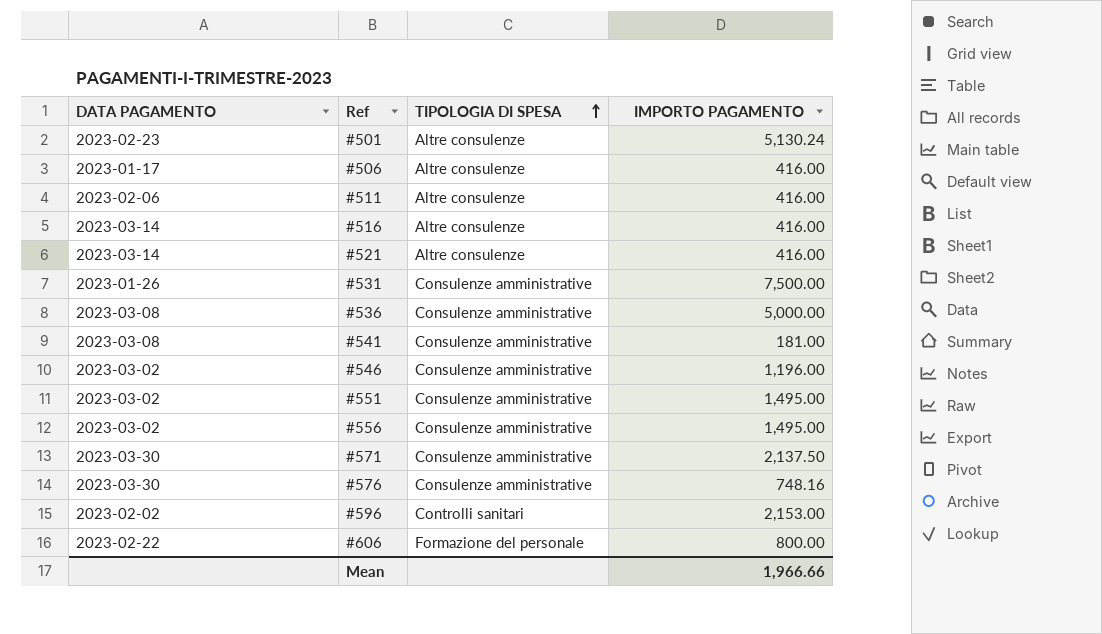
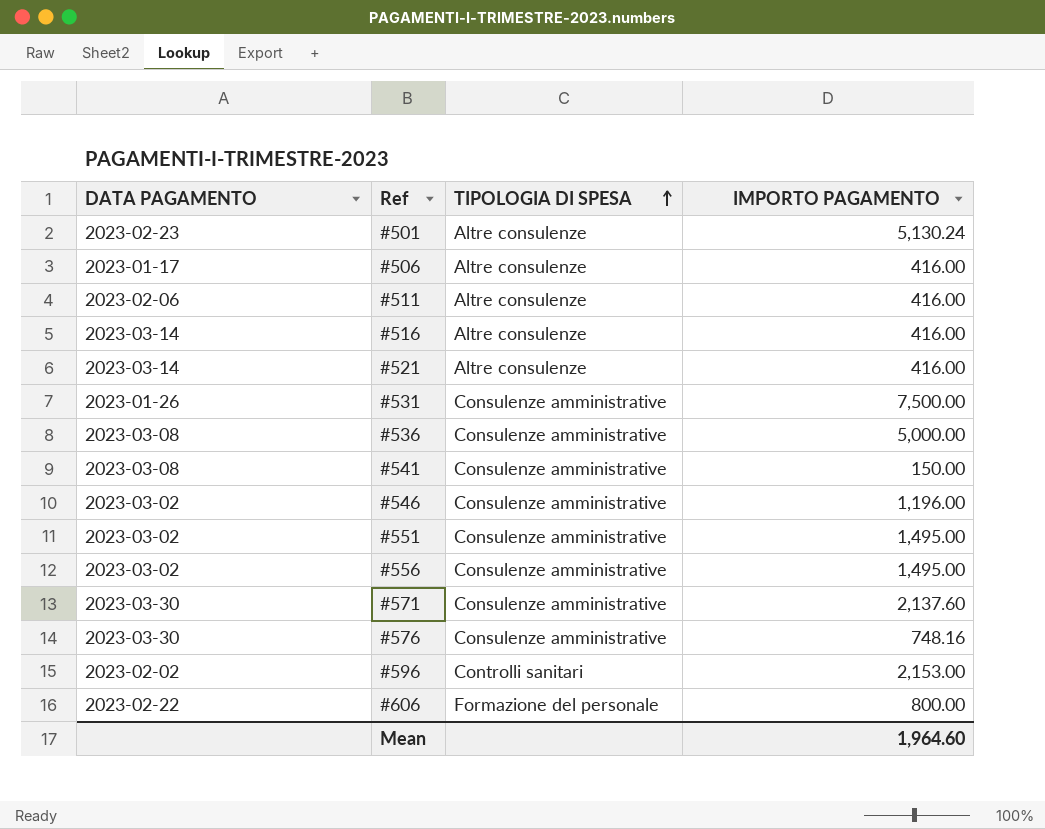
#541 | IMPORTO PAGAMENTO: 181.00 -> 150.00
#571 | IMPORTO PAGAMENTO: 2,137.50 -> 2,137.60
Mean | IMPORTO PAGAMENTO: 1,966.66 -> 1,964.60

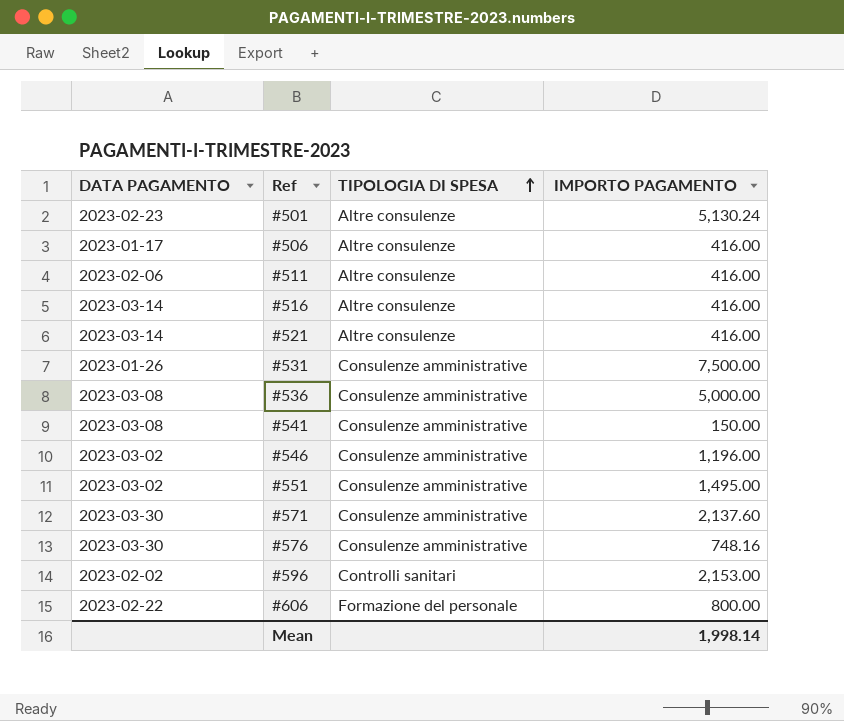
row #556: 2023-03-02 | Consulenze amministrative | 1,495.00 -> none
Mean | IMPORTO PAGAMENTO: 1,964.60 -> 1,998.14

